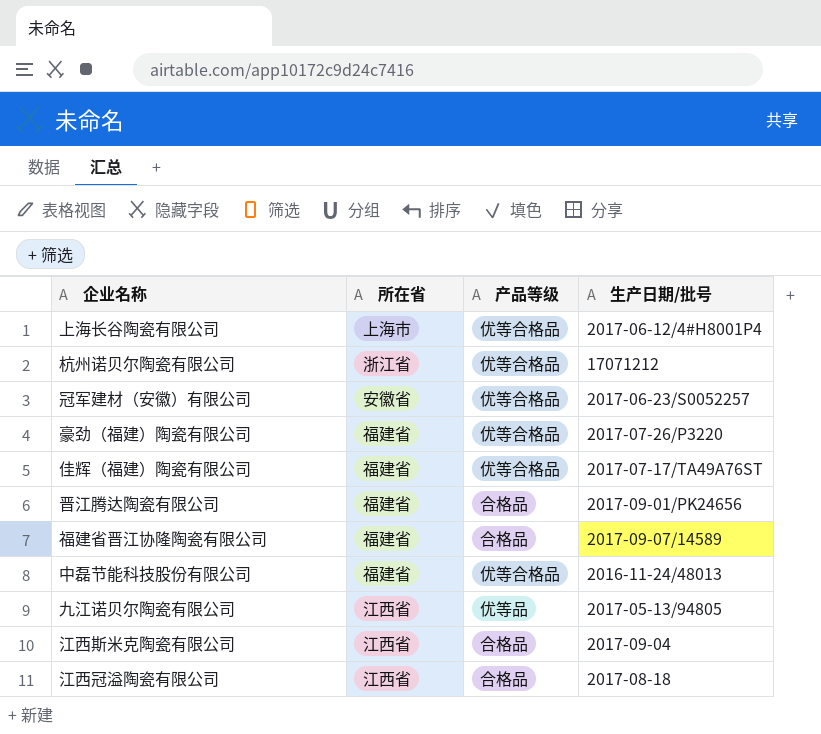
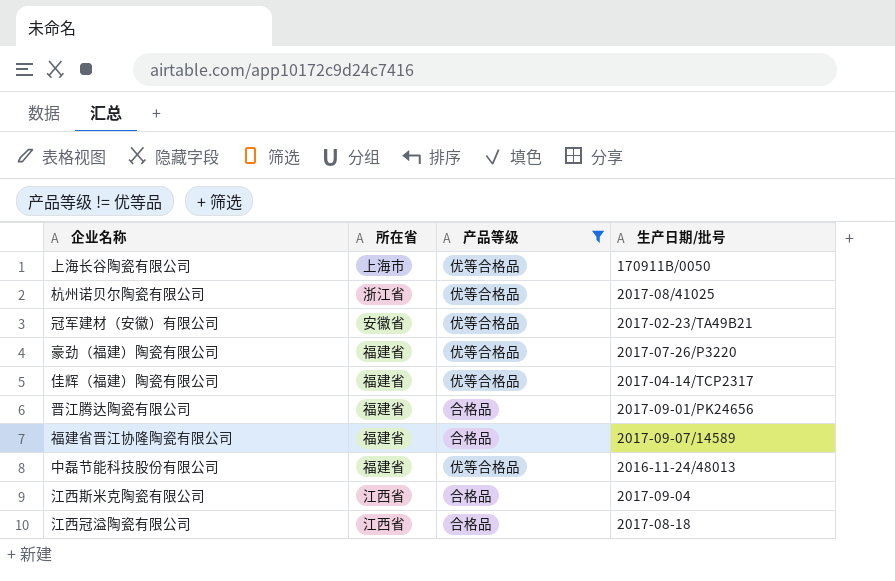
filter: none -> 产品等级 != 优等品
上海长谷陶瓷有限公司 | 生产日期/批号: 2017-06-12/4#H8001P4 -> 170911B/0050
杭州诺贝尔陶瓷有限公司 | 生产日期/批号: 17071212 -> 2017-08/41025
冠军建材（安徽）有限公司 | 生产日期/批号: 2017-06-23/S0052257 -> 2017-02-23/TA49B21
佳辉（福建）陶瓷有限公司 | 生产日期/批号: 2017-07-17/TA49A76ST -> 2017-04-14/TCP2317

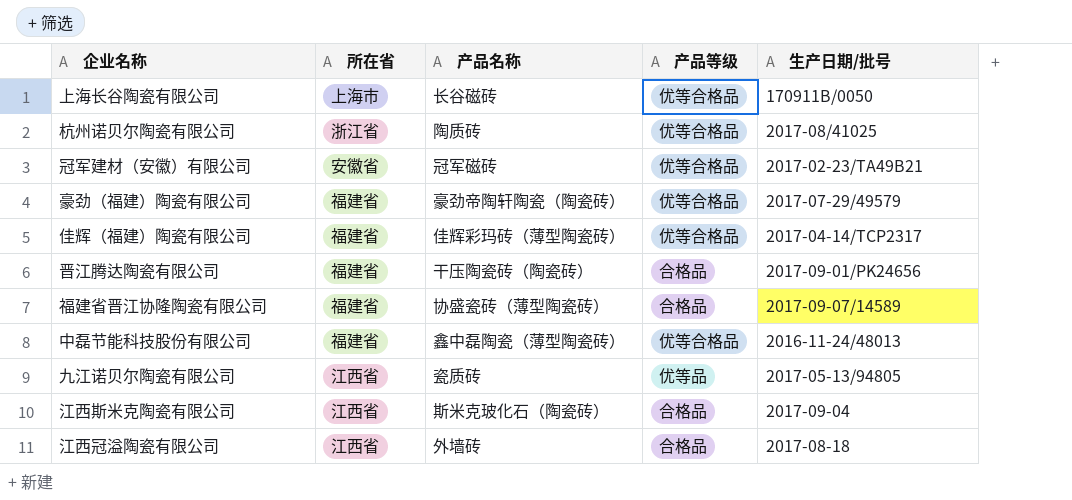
filter: 产品等级 != 优等品 -> none
column 产品名称 | position: none -> 3
豪劲（福建）陶瓷有限公司 | 生产日期/批号: 2017-07-26/P3220 -> 2017-07-29/49579

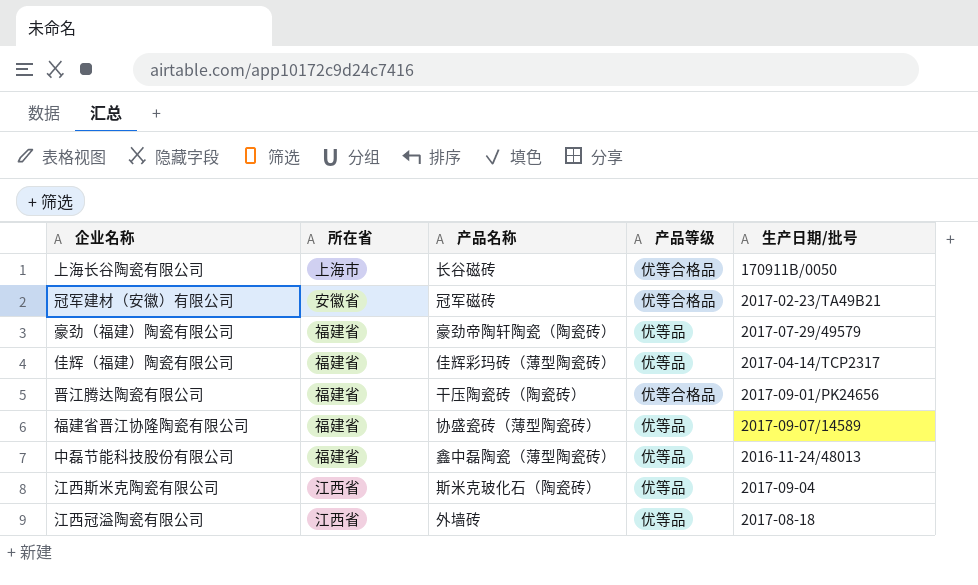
row 杭州诺贝尔陶瓷有限公司: 浙江省 | 陶质砖 | 优等合格品 | 2017-08/41025 -> none
row 九江诺贝尔陶瓷有限公司: 江西省 | 瓷质砖 | 优等品 | 2017-05-13/94805 -> none
豪劲（福建）陶瓷有限公司 | 产品等级: 优等合格品 -> 优等品
佳辉（福建）陶瓷有限公司 | 产品等级: 优等合格品 -> 优等品
晋江腾达陶瓷有限公司 | 产品等级: 合格品 -> 优等合格品
福建省晋江协隆陶瓷有限公司 | 产品等级: 合格品 -> 优等品
中磊节能科技股份有限公司 | 产品等级: 优等合格品 -> 优等品
江西斯米克陶瓷有限公司 | 产品等级: 合格品 -> 优等品
江西冠溢陶瓷有限公司 | 产品等级: 合格品 -> 优等品

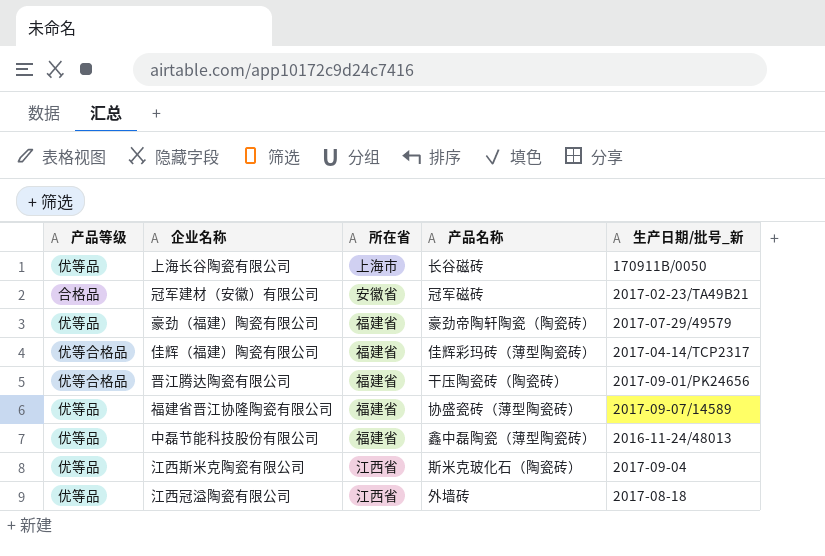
column 产品等级 | position: 4 -> 1
column name: 生产日期/批号 -> 生产日期/批号_新
上海长谷陶瓷有限公司 | 产品等级: 优等合格品 -> 优等品
冠军建材（安徽）有限公司 | 产品等级: 优等合格品 -> 合格品
佳辉（福建）陶瓷有限公司 | 产品等级: 优等品 -> 优等合格品

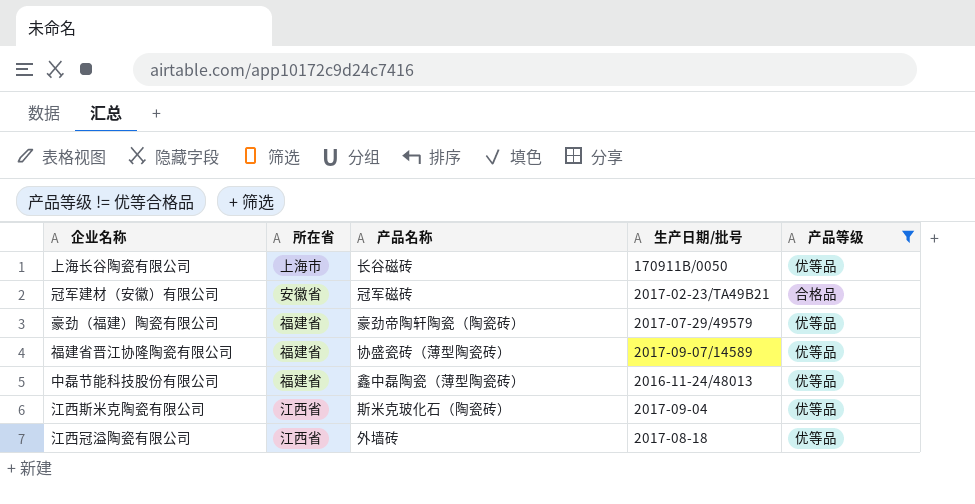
filter: none -> 产品等级 != 优等合格品
column name: 生产日期/批号_新 -> 生产日期/批号
column 产品等级 | position: 1 -> 5

